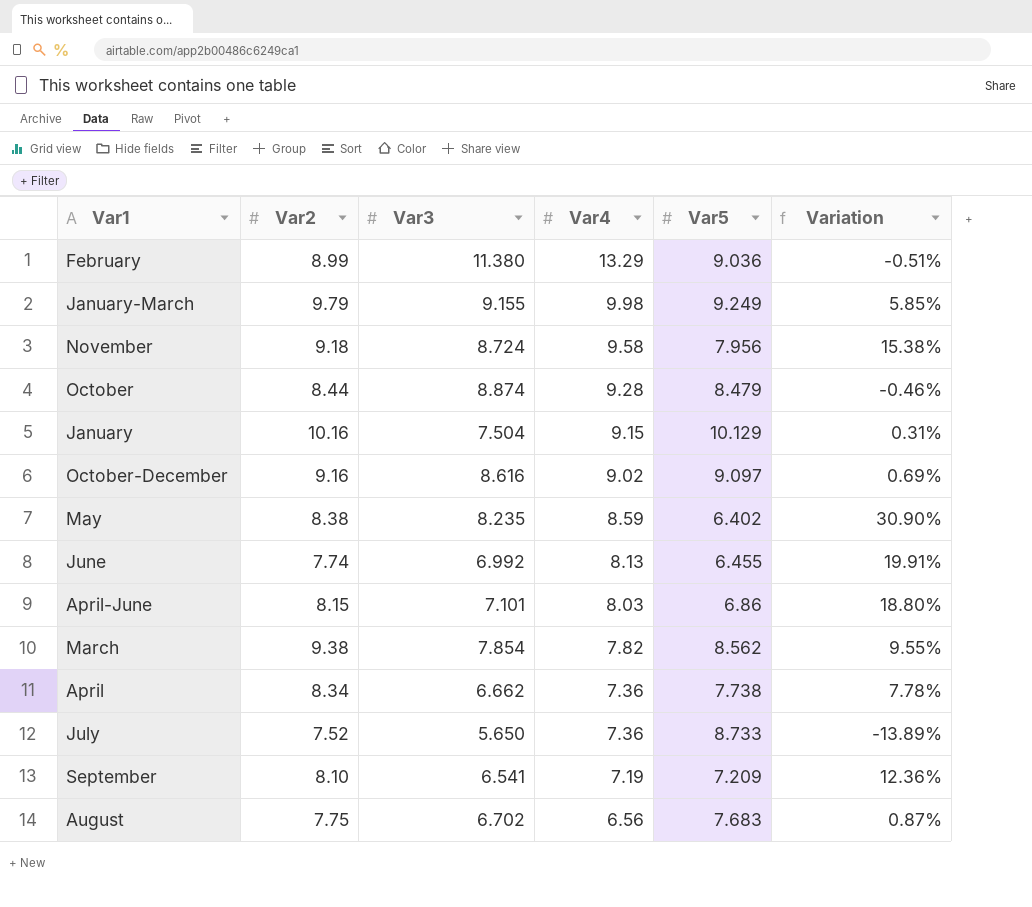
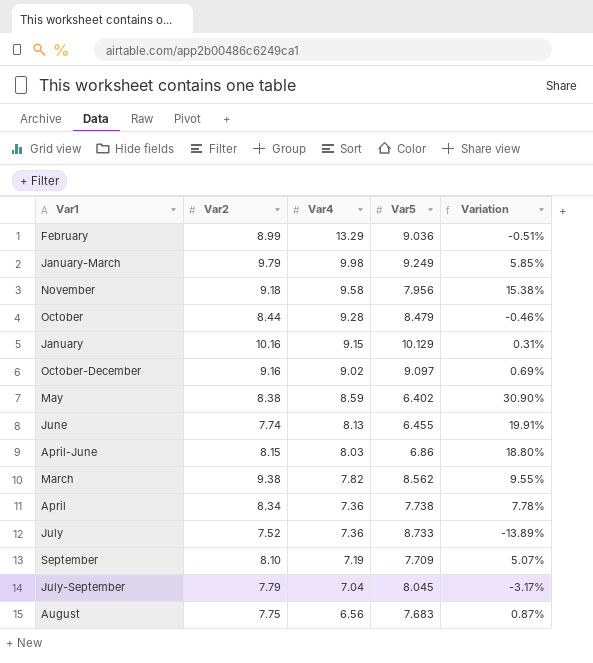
column Var3 | position: 3 -> none
September | Var5: 7.209 -> 7.709
September | Variation: 12.36% -> 5.07%
row July-September: none -> 7.79 | 7.04 | 8.045 | -3.17%

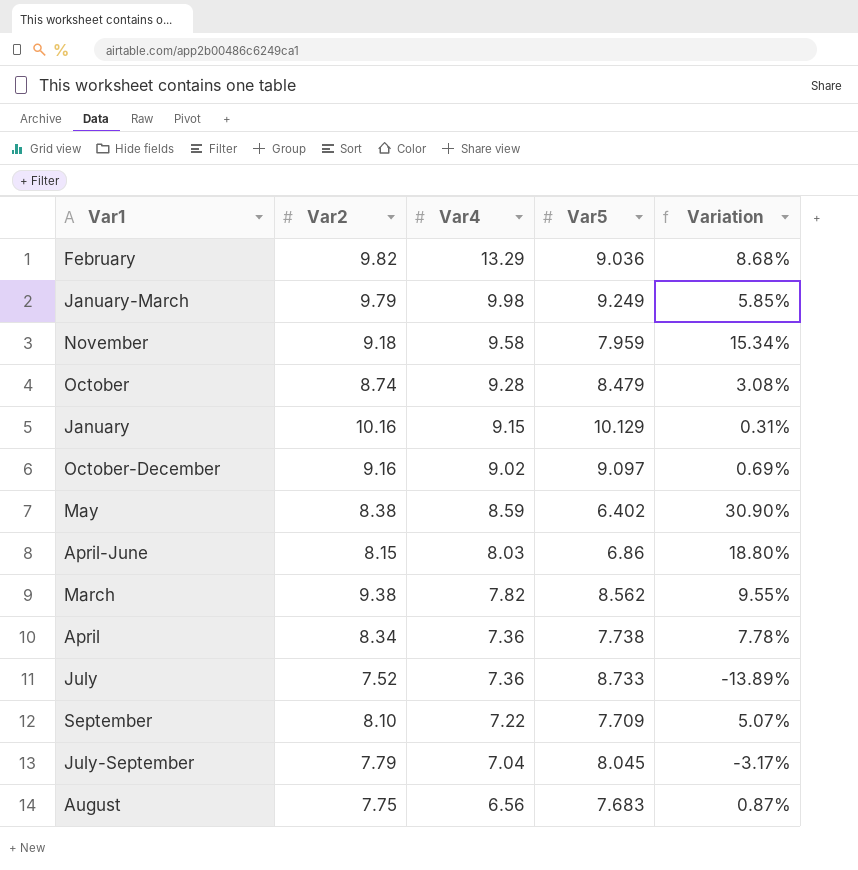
row June: 7.74 | 8.13 | 6.455 | 19.91% -> none
February | Var2: 8.99 -> 9.82
February | Variation: -0.51% -> 8.68%
November | Var5: 7.956 -> 7.959
November | Variation: 15.38% -> 15.34%
October | Var2: 8.44 -> 8.74
October | Variation: -0.46% -> 3.08%
September | Var4: 7.19 -> 7.22

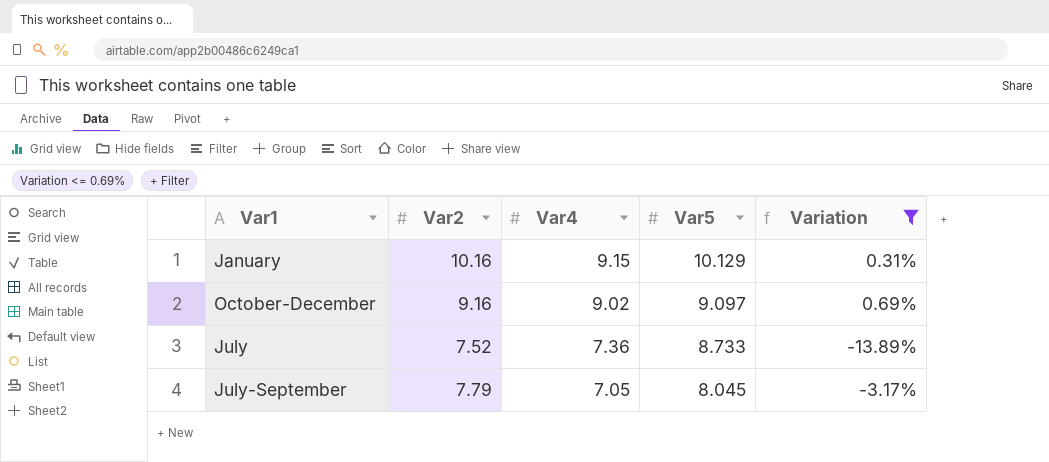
filter: none -> Variation <= 0.69%
July-September | Var4: 7.04 -> 7.05

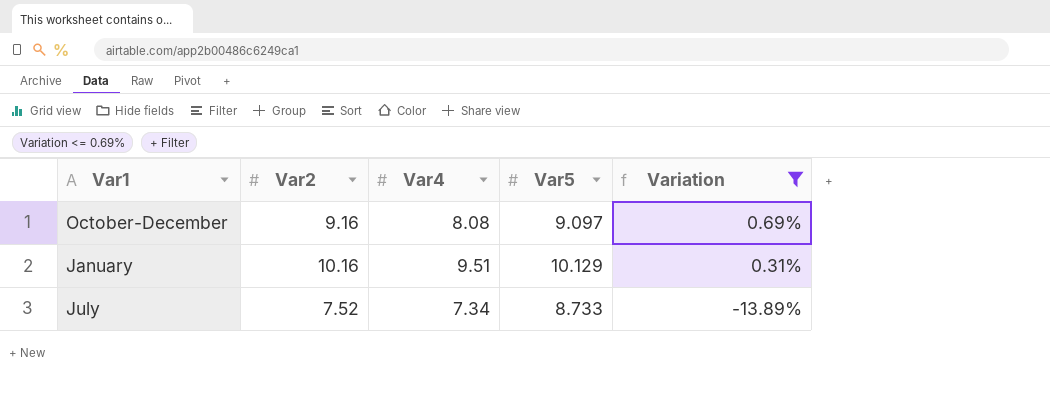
row order: Var4 descending -> Variation descending
row July-September: 7.79 | 7.05 | 8.045 | -3.17% -> none
October-December | Var4: 9.02 -> 8.08
January | Var4: 9.15 -> 9.51
July | Var4: 7.36 -> 7.34

